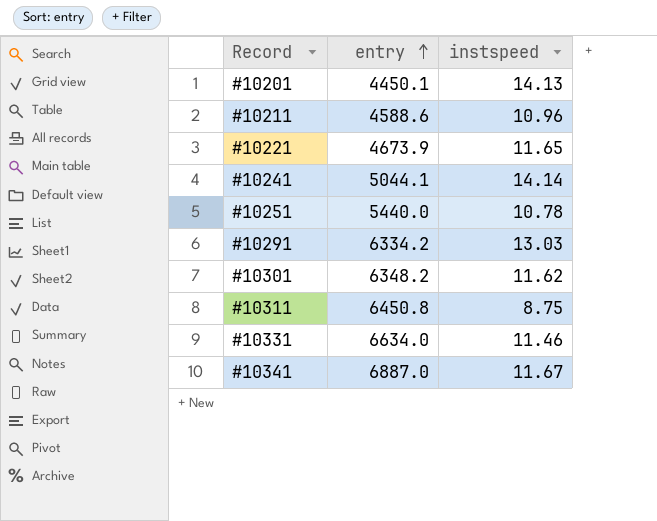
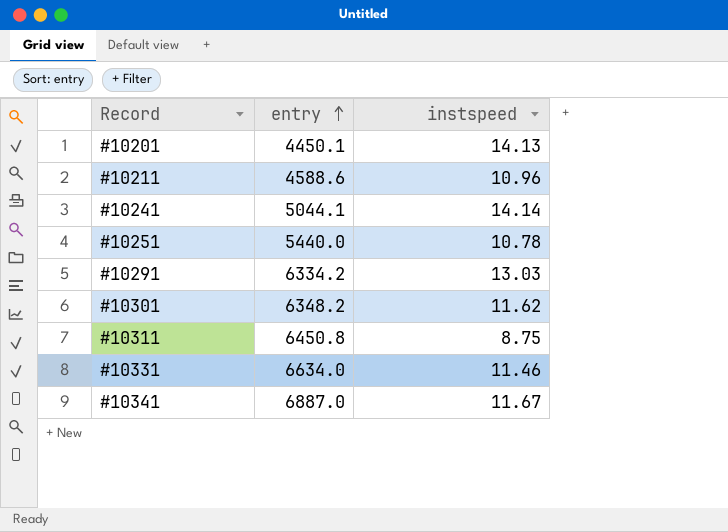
row #10221: 4673.9 | 11.65 -> none

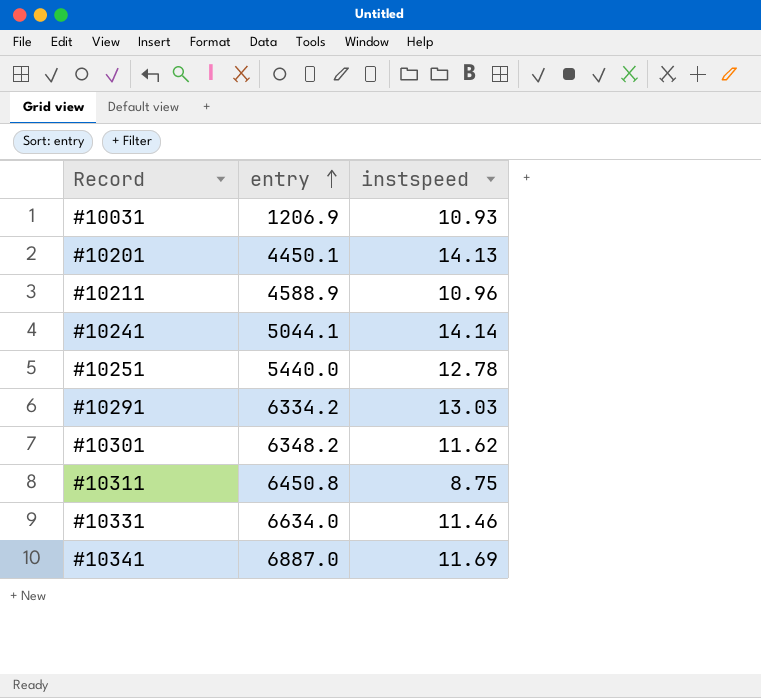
row #10031: none -> 1206.9 | 10.93
#10211 | entry: 4588.6 -> 4588.9
#10251 | instspeed: 10.78 -> 12.78
#10341 | instspeed: 11.67 -> 11.69

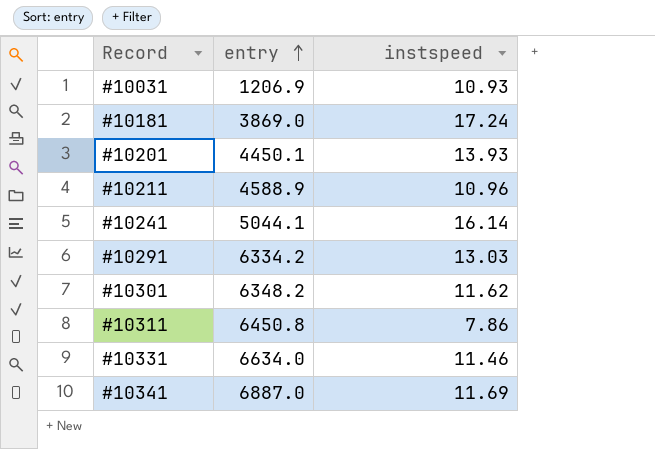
row #10251: 5440.0 | 12.78 -> none
row #10181: none -> 3869.0 | 17.24
#10201 | instspeed: 14.13 -> 13.93
#10241 | instspeed: 14.14 -> 16.14
#10311 | instspeed: 8.75 -> 7.86

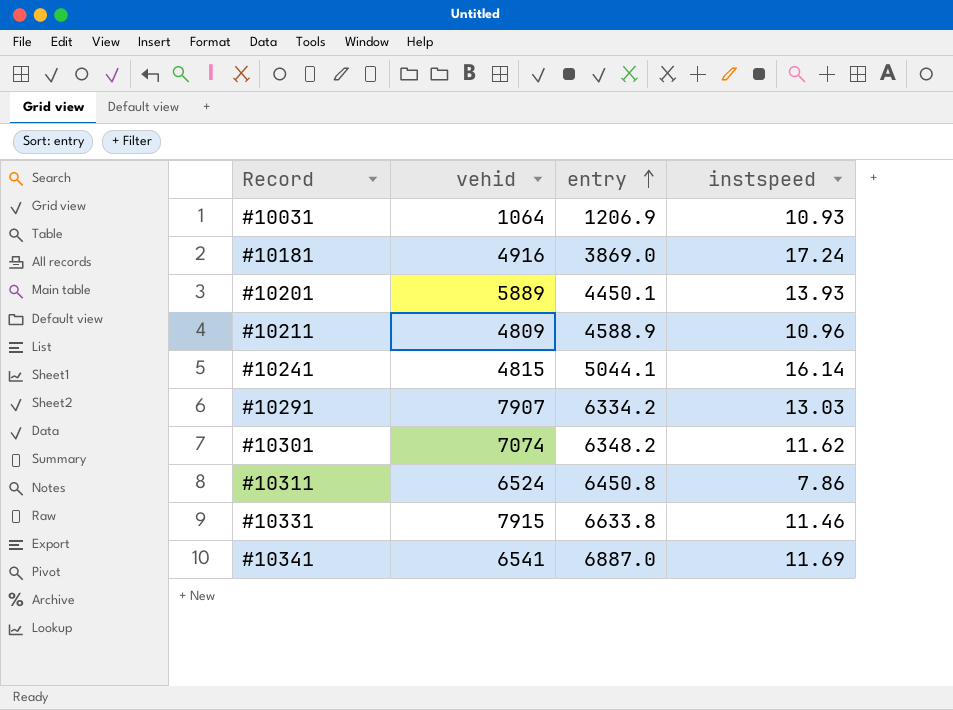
column vehid | position: none -> 2
#10331 | entry: 6634.0 -> 6633.8

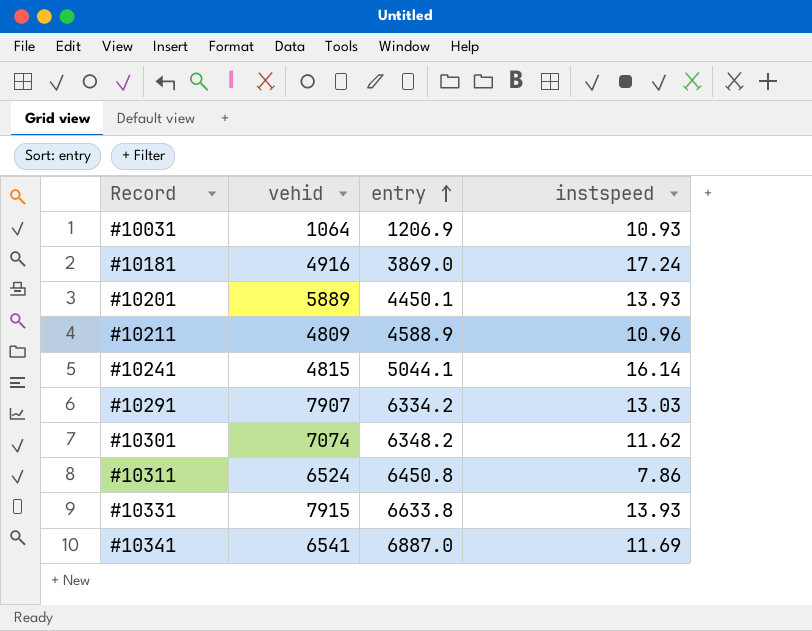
#10331 | instspeed: 11.46 -> 13.93

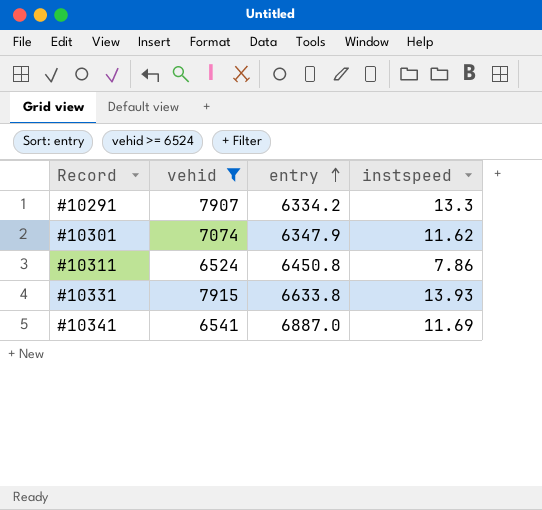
filter: none -> vehid >= 6524
#10291 | instspeed: 13.03 -> 13.3
#10301 | entry: 6348.2 -> 6347.9

